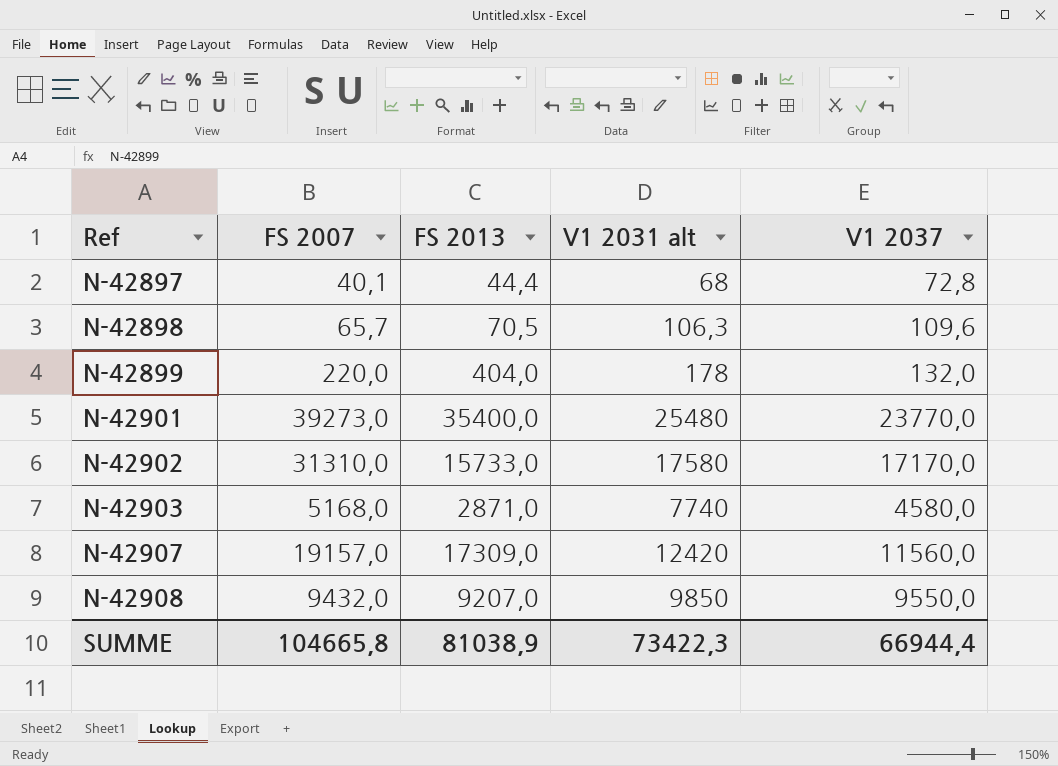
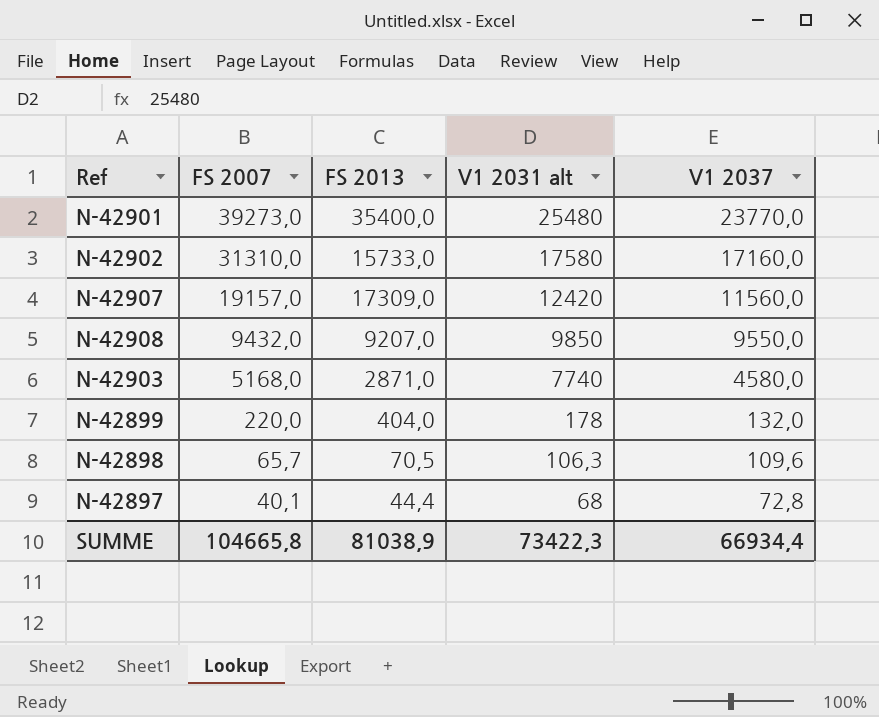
row order: Ref ascending -> FS 2007 descending
N-42902 | V1 2037: 17170,0 -> 17160,0
SUMME | V1 2037: 66944,4 -> 66934,4

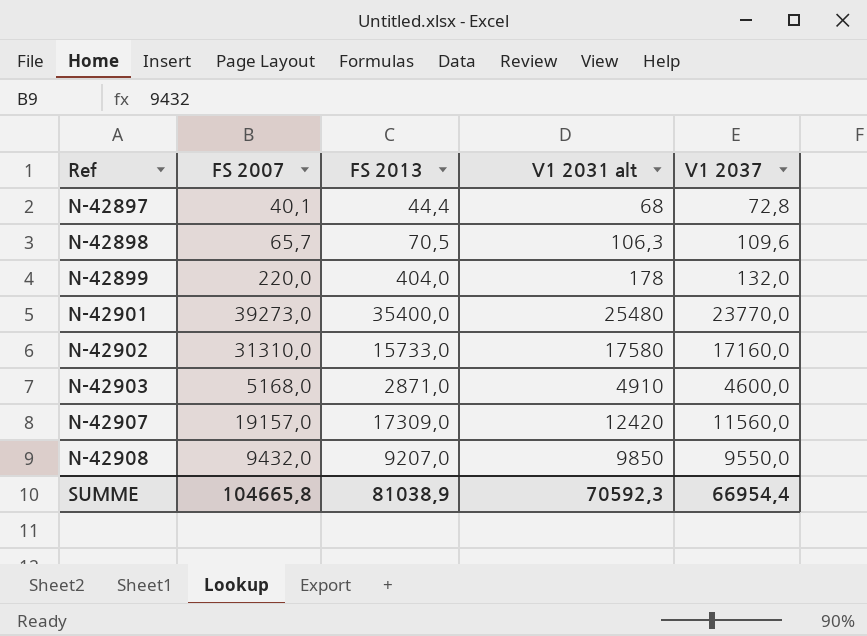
row order: FS 2007 descending -> Ref ascending
N-42903 | V1 2031 alt: 7740 -> 4910
N-42903 | V1 2037: 4580,0 -> 4600,0
SUMME | V1 2031 alt: 73422,3 -> 70592,3
SUMME | V1 2037: 66934,4 -> 66954,4

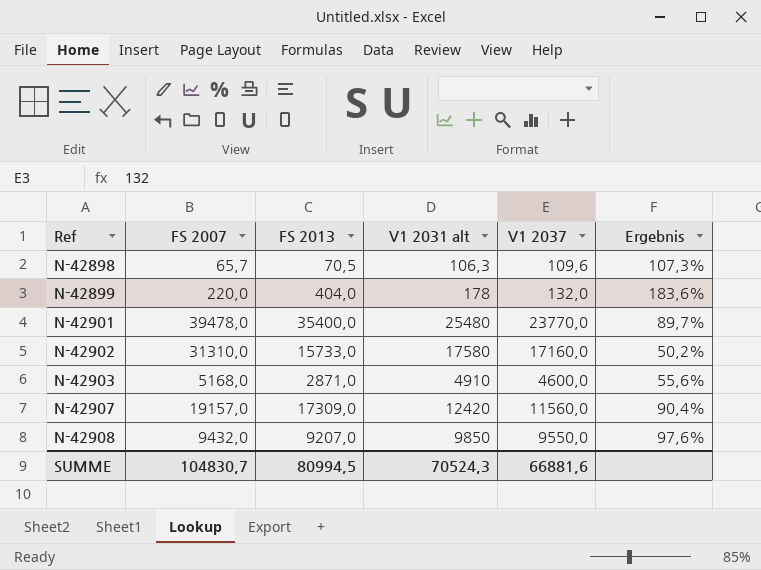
column Ergebnis | formula: none -> [FS 2013] / [FS 2007]
row N-42897: 40,1 | 44,4 | 68 | 72,8 -> none
N-42901 | FS 2007: 39273,0 -> 39478,0
SUMME | FS 2007: 104665,8 -> 104830,7
SUMME | FS 2013: 81038,9 -> 80994,5
SUMME | V1 2031 alt: 70592,3 -> 70524,3
SUMME | V1 2037: 66954,4 -> 66881,6

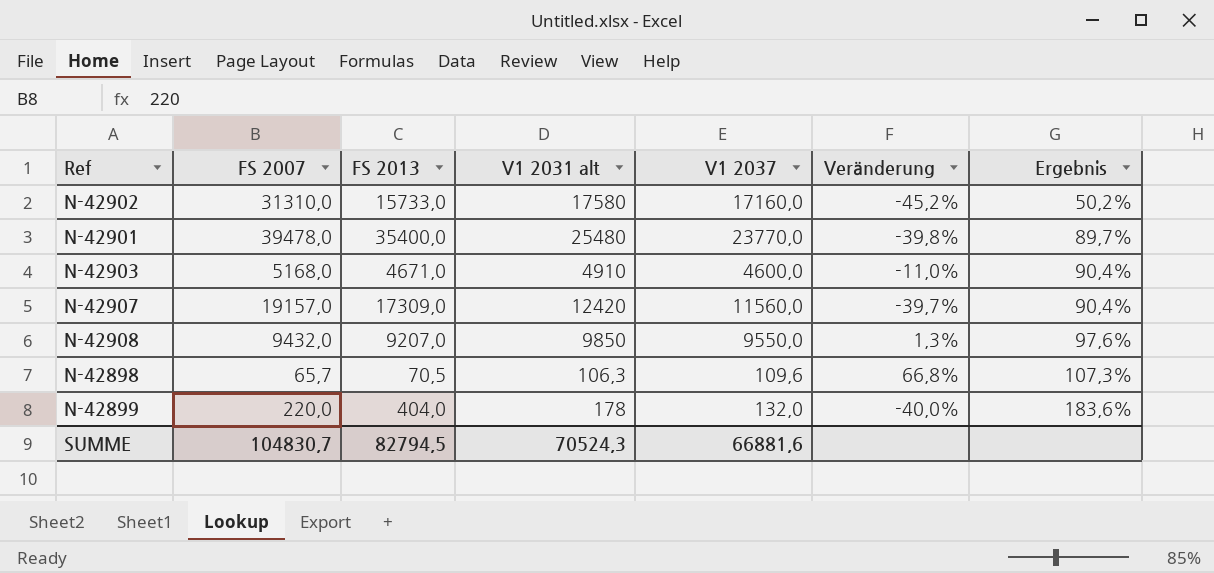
row order: Ref ascending -> Ergebnis ascending
column Veränderung | formula: none -> ([V1 2037] - [FS 2007]) / [FS 2007]
N-42903 | FS 2013: 2871,0 -> 4671,0
N-42903 | Ergebnis: 55,6% -> 90,4%
SUMME | FS 2013: 80994,5 -> 82794,5

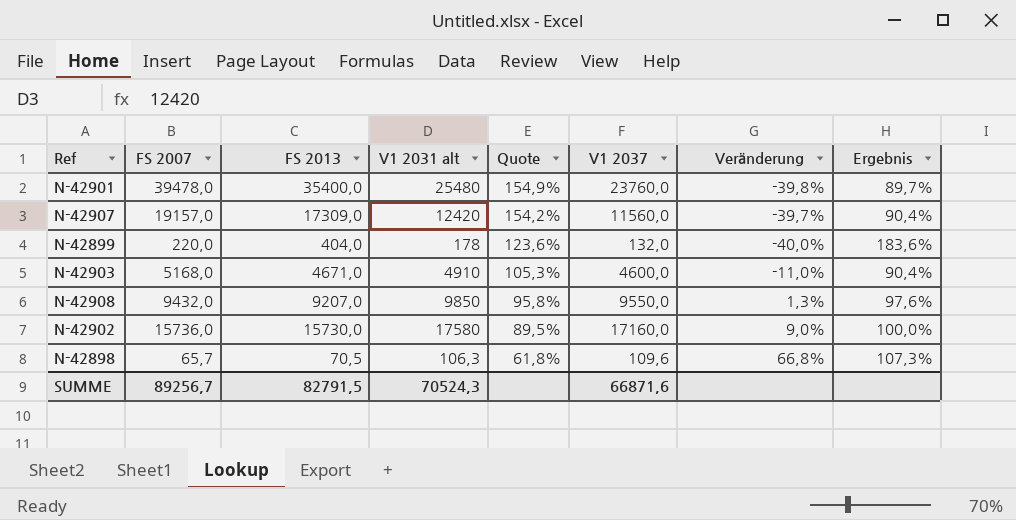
row order: Ergebnis ascending -> Quote descending
column Quote | formula: none -> [FS 2007] / [V1 2031 alt]
N-42901 | V1 2037: 23770,0 -> 23760,0
N-42902 | FS 2007: 31310,0 -> 15736,0
N-42902 | FS 2013: 15733,0 -> 15730,0
N-42902 | Veränderung: -45,2% -> 9,0%
N-42902 | Ergebnis: 50,2% -> 100,0%
SUMME | FS 2007: 104830,7 -> 89256,7
SUMME | FS 2013: 82794,5 -> 82791,5
SUMME | V1 2037: 66881,6 -> 66871,6

